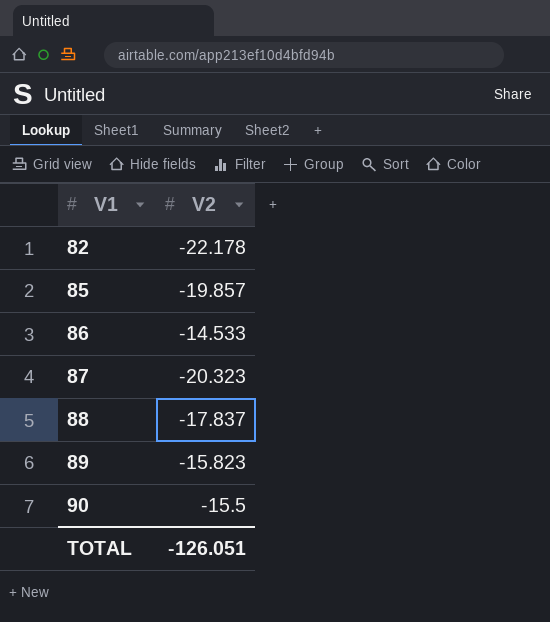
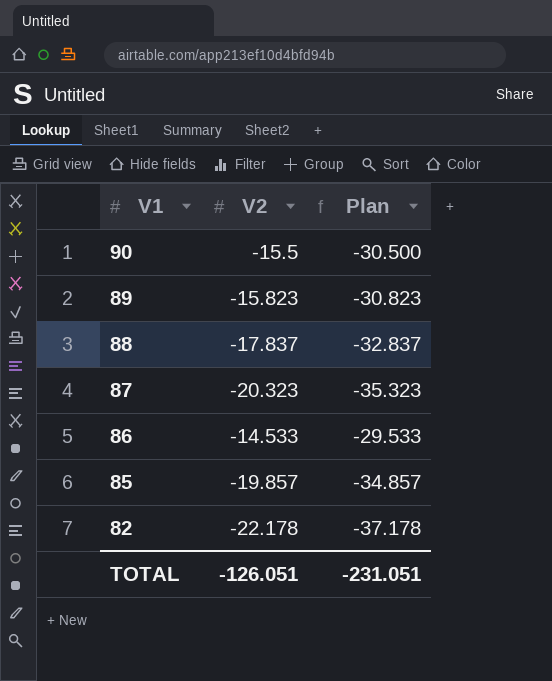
row order: V1 ascending -> V1 descending
column Plan | formula: none -> [V2] - 15

